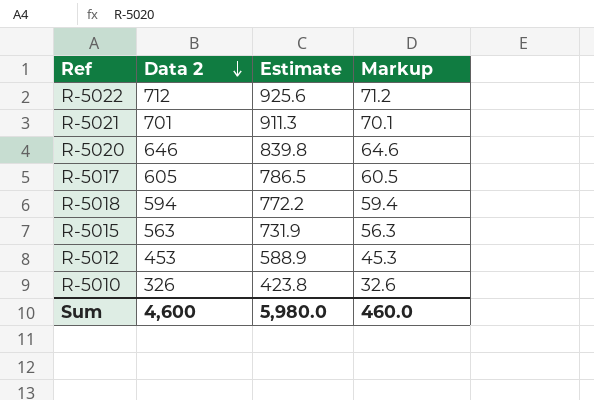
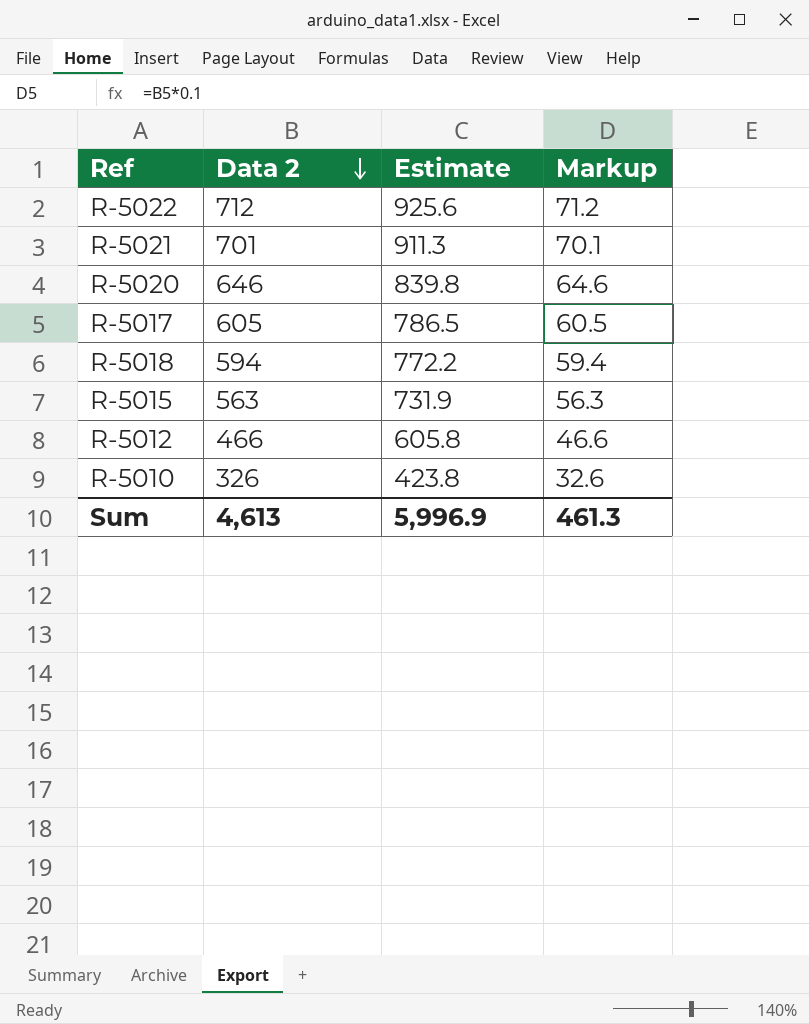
R-5012 | Data 2: 453 -> 466
R-5012 | Estimate: 588.9 -> 605.8
R-5012 | Markup: 45.3 -> 46.6
Sum | Data 2: 4,600 -> 4,613
Sum | Estimate: 5,980.0 -> 5,996.9
Sum | Markup: 460.0 -> 461.3

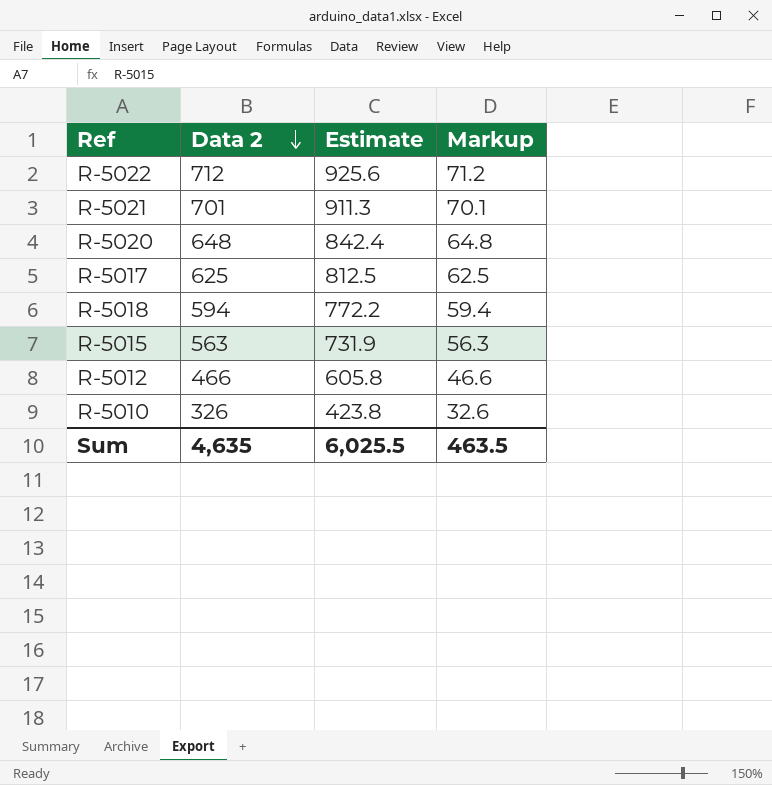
R-5020 | Data 2: 646 -> 648
R-5020 | Estimate: 839.8 -> 842.4
R-5020 | Markup: 64.6 -> 64.8
R-5017 | Data 2: 605 -> 625
R-5017 | Estimate: 786.5 -> 812.5
R-5017 | Markup: 60.5 -> 62.5
Sum | Data 2: 4,613 -> 4,635
Sum | Estimate: 5,996.9 -> 6,025.5
Sum | Markup: 461.3 -> 463.5

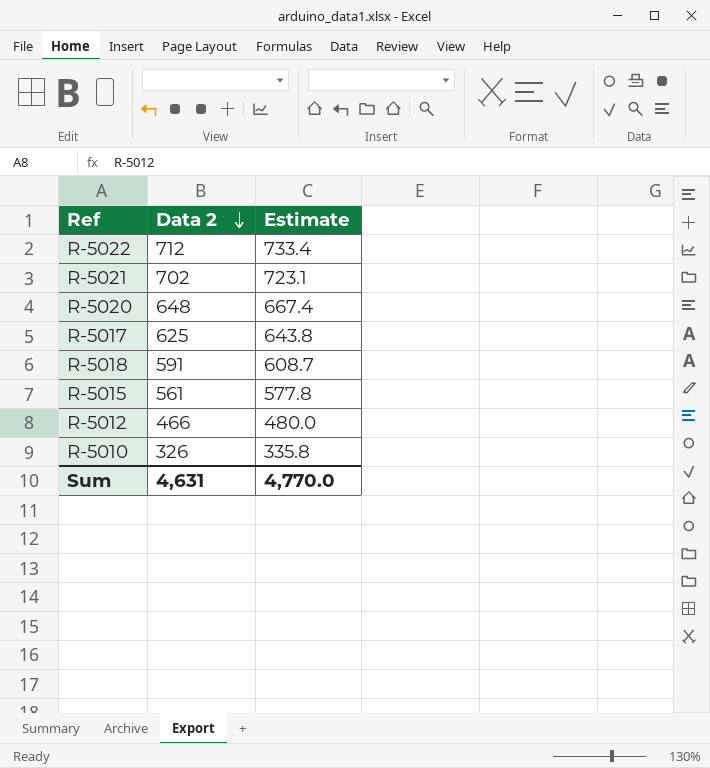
column Markup | formula: [Data 2] * 0.1 -> none
column Estimate | formula: [Data 2] * 1.3 -> [Data 2] * 1.03
R-5021 | Data 2: 701 -> 702
R-5018 | Data 2: 594 -> 591
R-5015 | Data 2: 563 -> 561
Sum | Data 2: 4,635 -> 4,631
Sum | Estimate: 6,025.5 -> 4,770.0

